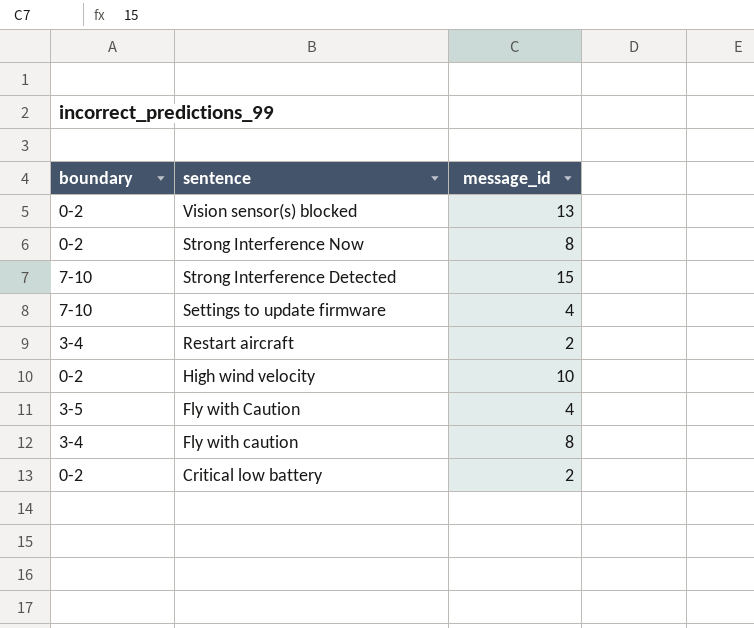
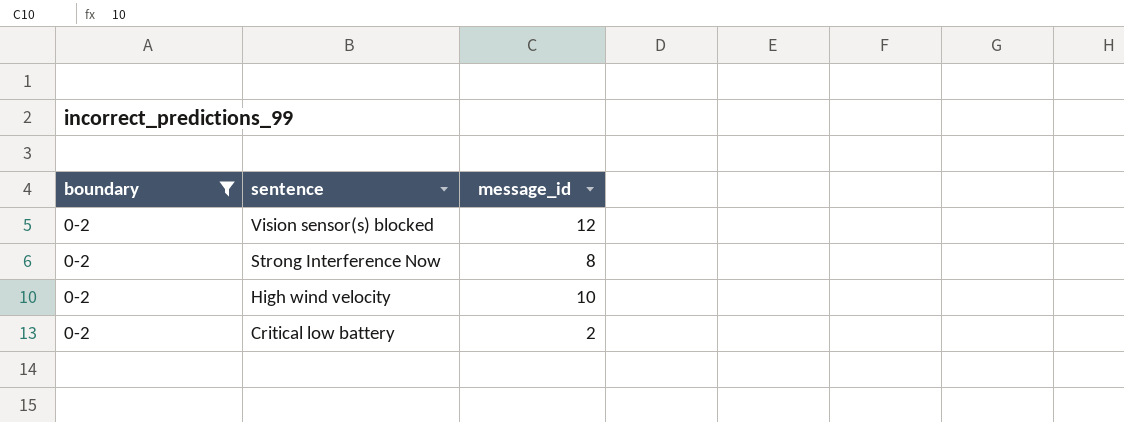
filter: none -> boundary = 0-2
Vision sensor(s) blocked | message_id: 13 -> 12

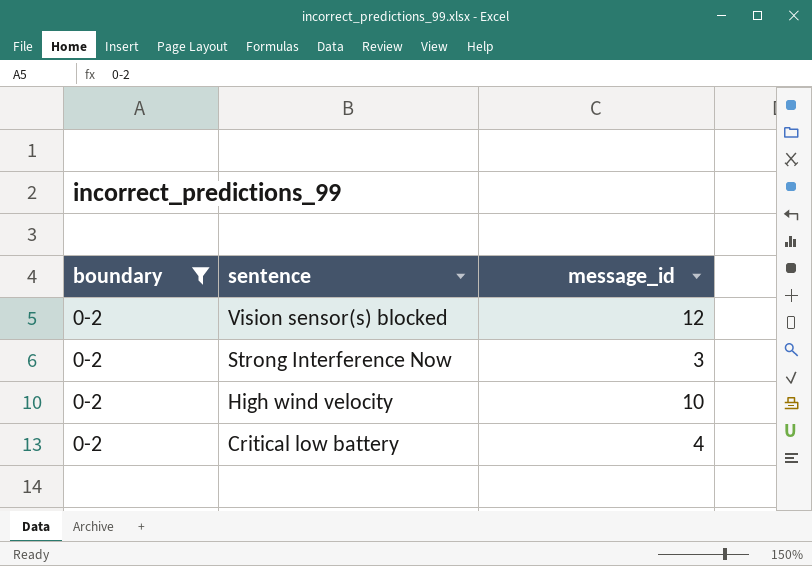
Strong Interference Now | message_id: 8 -> 3
Critical low battery | message_id: 2 -> 4

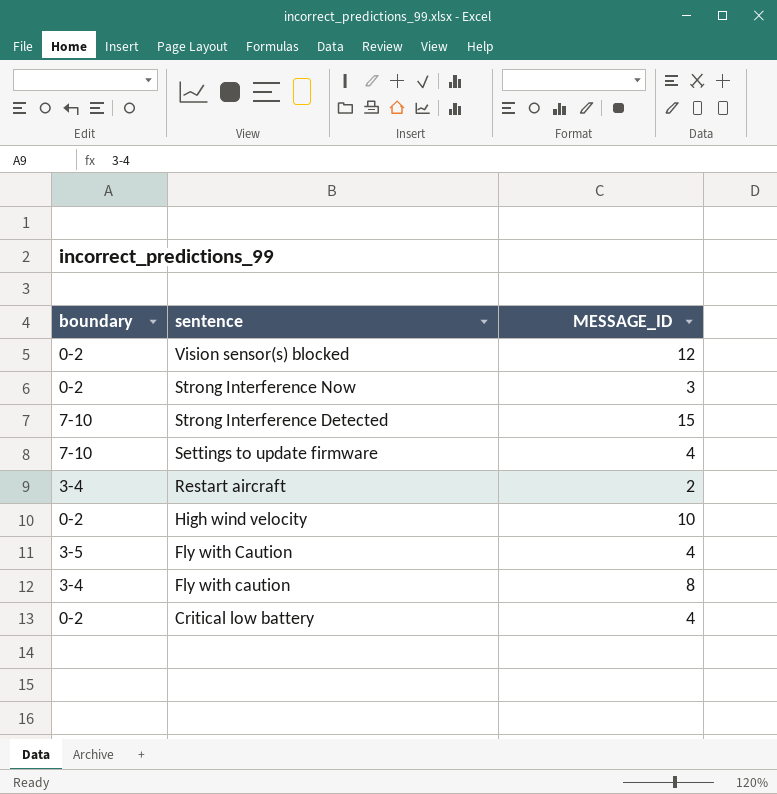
filter: boundary = 0-2 -> none
column name: message_id -> MESSAGE_ID

